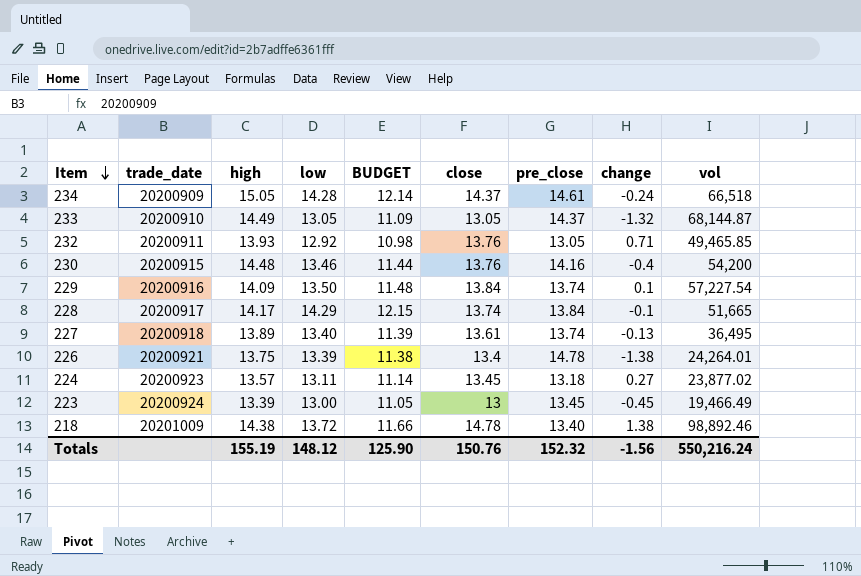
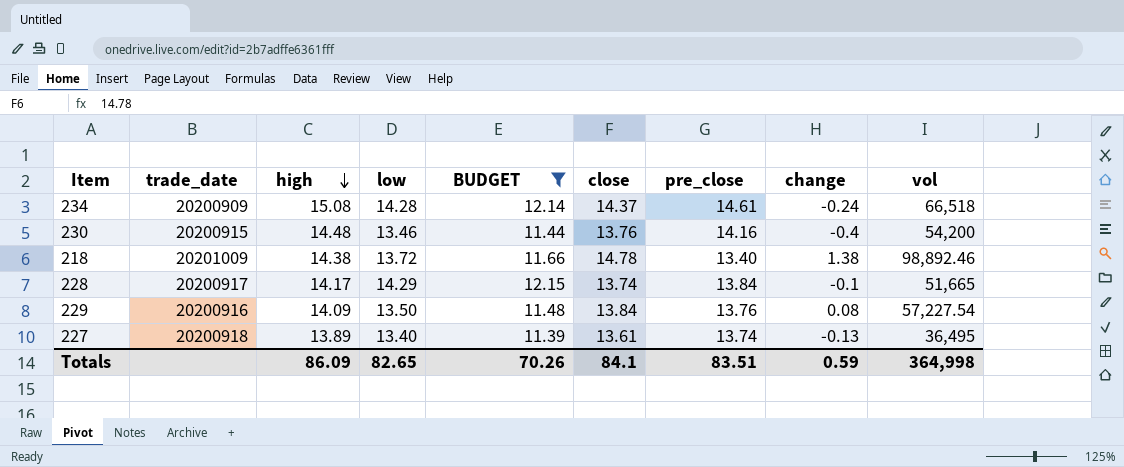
filter: none -> BUDGET >= 11.39
row order: Item descending -> high descending
234 | high: 15.05 -> 15.08
229 | pre_close: 13.74 -> 13.76
229 | change: 0.1 -> 0.08
Totals | high: 155.19 -> 86.09
Totals | low: 148.12 -> 82.65
Totals | BUDGET: 125.90 -> 70.26
Totals | close: 150.76 -> 84.1
Totals | pre_close: 152.32 -> 83.51
Totals | change: -1.56 -> 0.59
Totals | vol: 550,216.24 -> 364,998

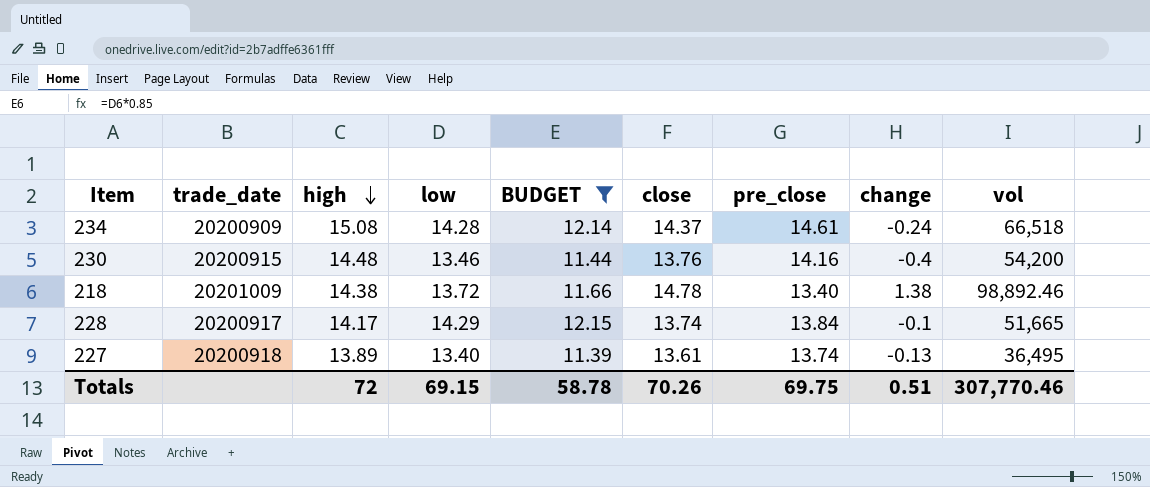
row 229: 20200916 | 14.09 | 13.50 | 11.48 | 13.84 | 13.76 | 0.08 | 57,227.54 -> none
Totals | high: 86.09 -> 72
Totals | low: 82.65 -> 69.15
Totals | BUDGET: 70.26 -> 58.78
Totals | close: 84.1 -> 70.26
Totals | pre_close: 83.51 -> 69.75
Totals | change: 0.59 -> 0.51
Totals | vol: 364,998 -> 307,770.46

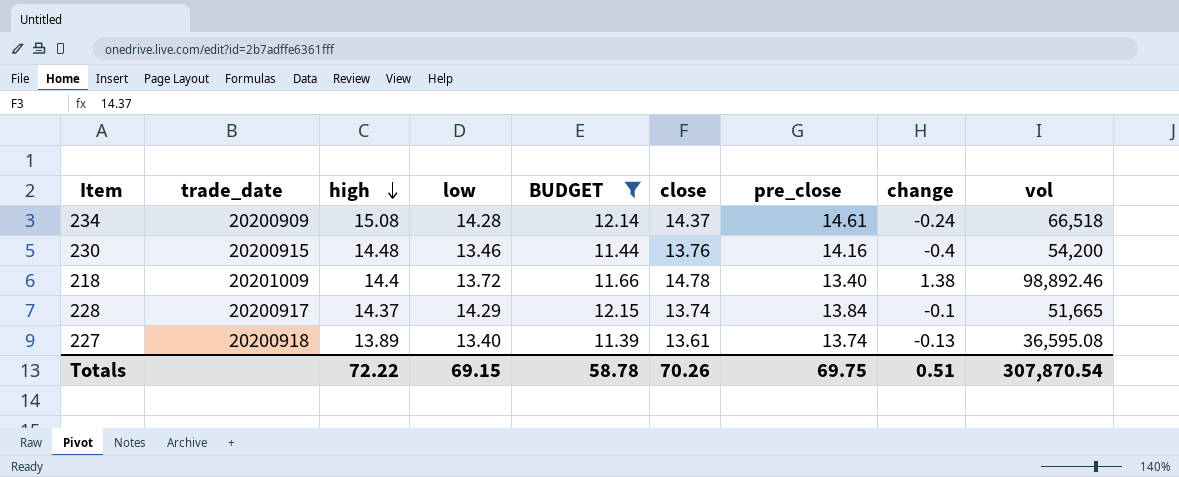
218 | high: 14.38 -> 14.4
228 | high: 14.17 -> 14.37
227 | vol: 36,495 -> 36,595.08
Totals | high: 72 -> 72.22
Totals | vol: 307,770.46 -> 307,870.54

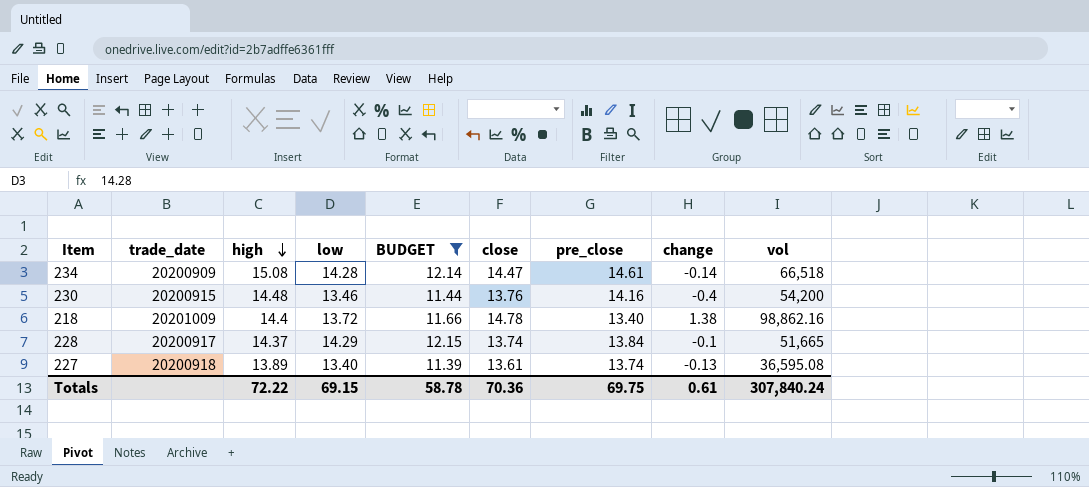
234 | close: 14.37 -> 14.47
234 | change: -0.24 -> -0.14
218 | vol: 98,892.46 -> 98,862.16
Totals | close: 70.26 -> 70.36
Totals | change: 0.51 -> 0.61
Totals | vol: 307,870.54 -> 307,840.24

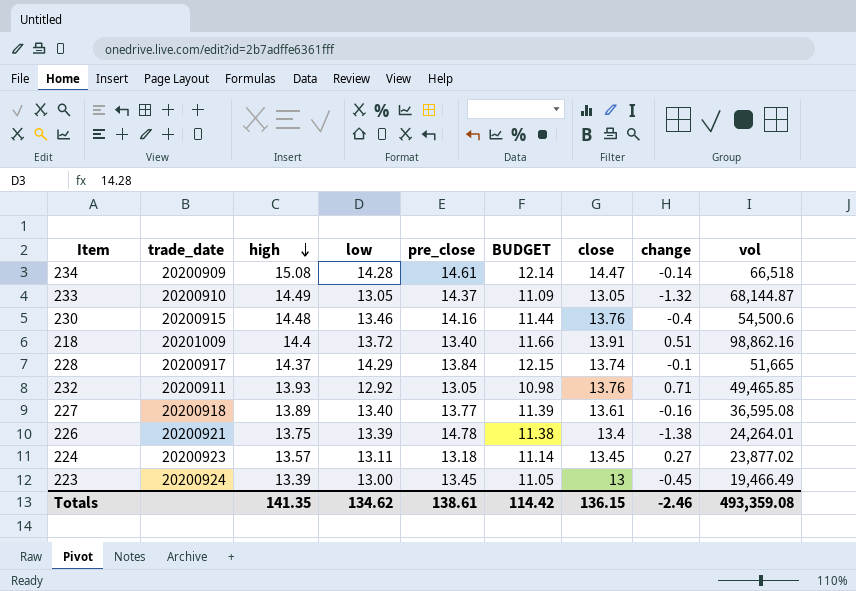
filter: BUDGET >= 11.39 -> none
column pre_close | position: 7 -> 5
230 | vol: 54,200 -> 54,500.6
218 | close: 14.78 -> 13.91
218 | change: 1.38 -> 0.51
227 | pre_close: 13.74 -> 13.77
227 | change: -0.13 -> -0.16
Totals | high: 72.22 -> 141.35
Totals | low: 69.15 -> 134.62
Totals | pre_close: 69.75 -> 138.61
Totals | BUDGET: 58.78 -> 114.42
Totals | close: 70.36 -> 136.15
Totals | change: 0.61 -> -2.46
Totals | vol: 307,840.24 -> 493,359.08

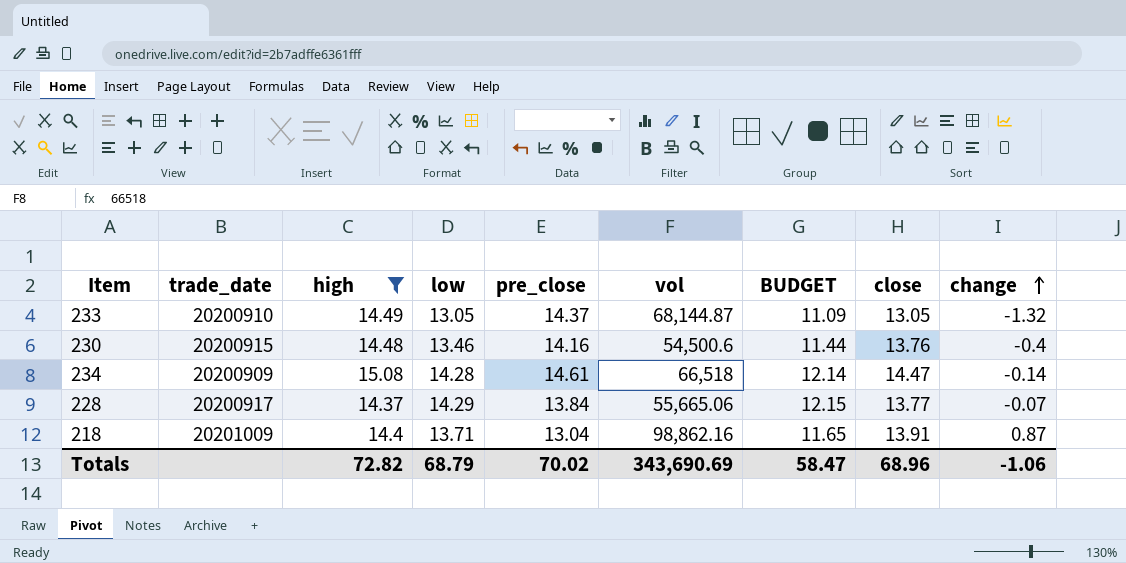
filter: none -> high >= 14.37
row order: high descending -> change ascending
column vol | position: 9 -> 6
228 | vol: 51,665 -> 55,665.06
228 | close: 13.74 -> 13.77
228 | change: -0.1 -> -0.07
218 | low: 13.72 -> 13.71
218 | pre_close: 13.40 -> 13.04
218 | BUDGET: 11.66 -> 11.65
218 | change: 0.51 -> 0.87
Totals | high: 141.35 -> 72.82
Totals | low: 134.62 -> 68.79
Totals | pre_close: 138.61 -> 70.02
Totals | vol: 493,359.08 -> 343,690.69
Totals | BUDGET: 114.42 -> 58.47
Totals | close: 136.15 -> 68.96
Totals | change: -2.46 -> -1.06

